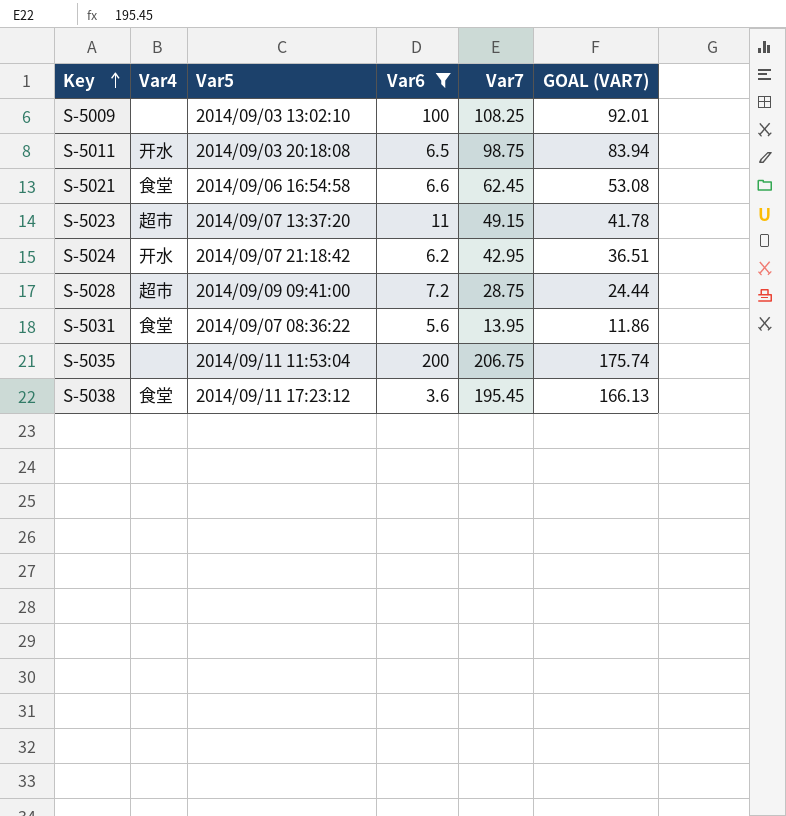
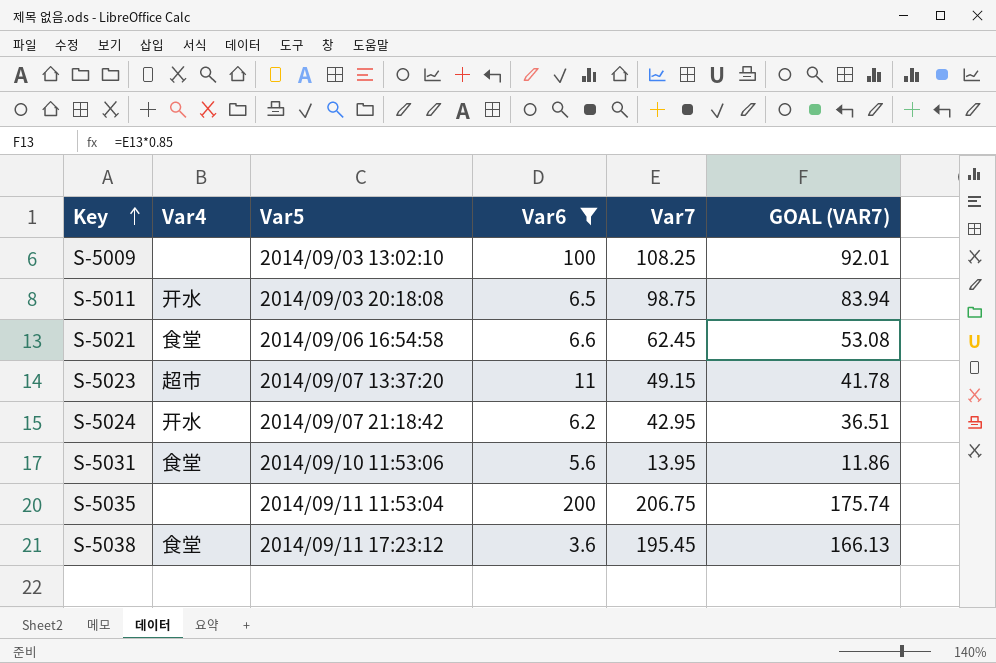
row S-5028: 超市 | 2014/09/09 09:41:00 | 7.2 | 28.75 | 24.44 -> none
S-5031 | Var5: 2014/09/07 08:36:22 -> 2014/09/10 11:53:06

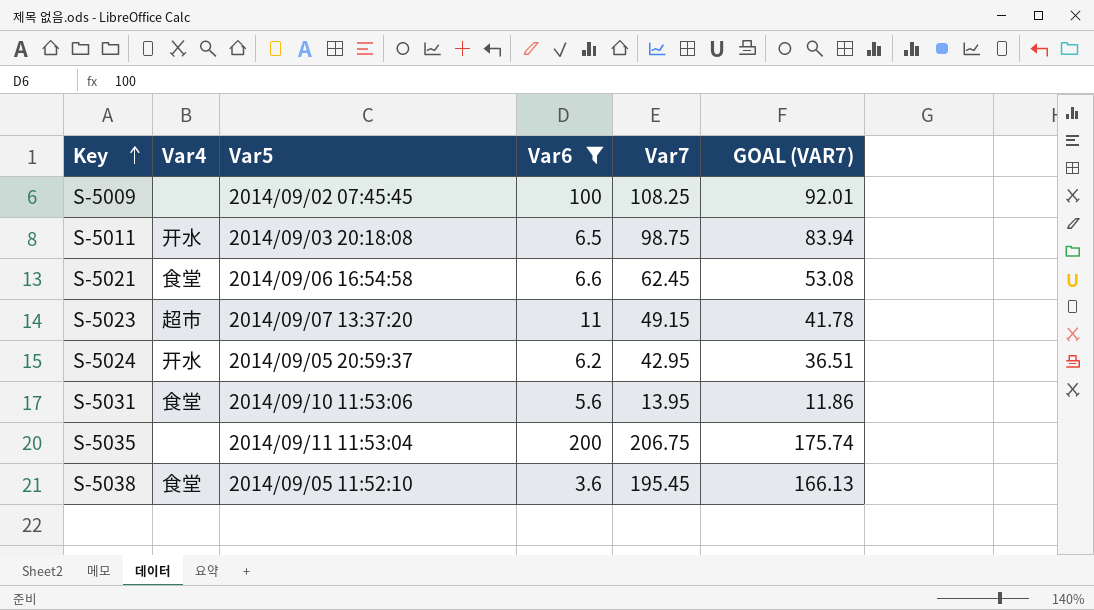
S-5009 | Var5: 2014/09/03 13:02:10 -> 2014/09/02 07:45:45
S-5024 | Var5: 2014/09/07 21:18:42 -> 2014/09/05 20:59:37
S-5038 | Var5: 2014/09/11 17:23:12 -> 2014/09/05 11:52:10

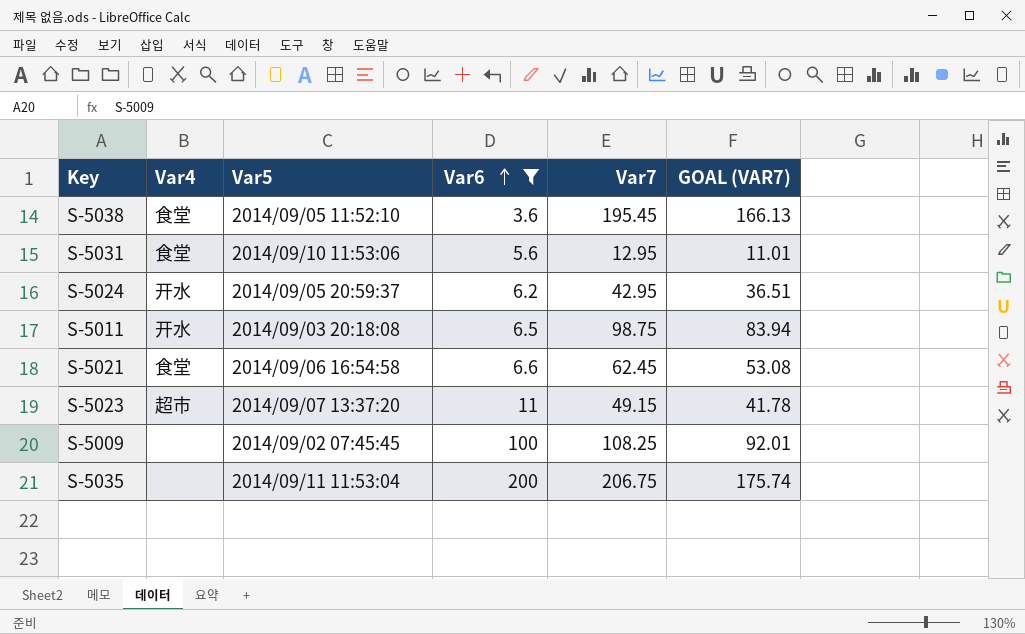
row order: Key ascending -> Var6 ascending
S-5031 | Var7: 13.95 -> 12.95
S-5031 | GOAL (VAR7): 11.86 -> 11.01

